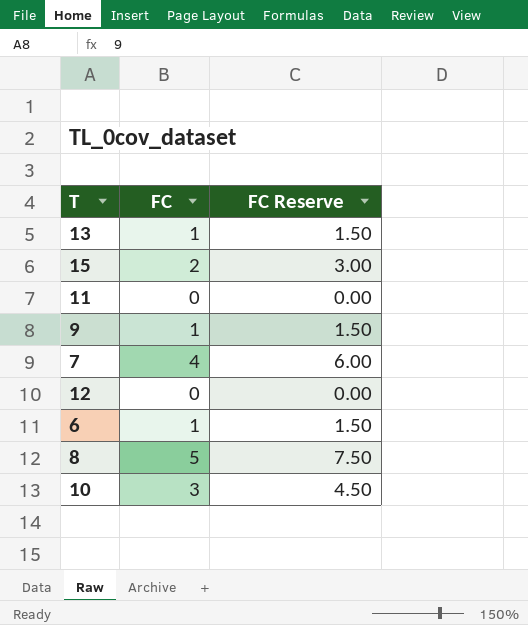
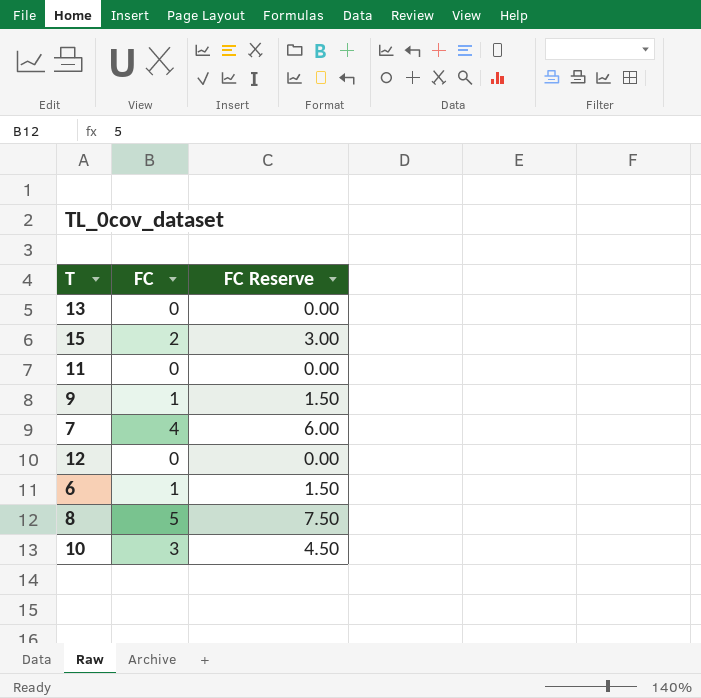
13 | FC: 1 -> 0
13 | FC Reserve: 1.50 -> 0.00

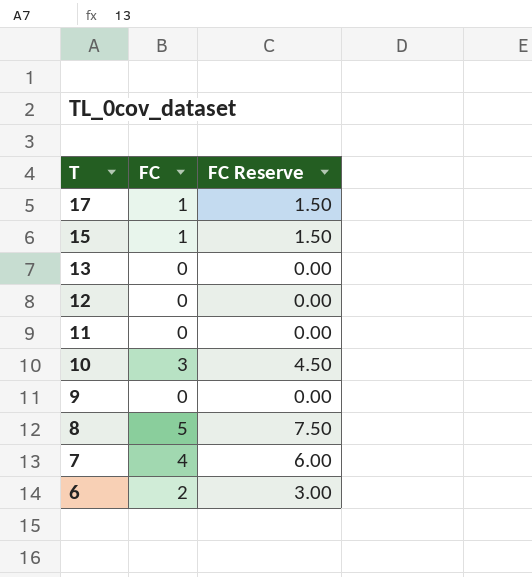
row order: none -> T descending
row 17: none -> 1 | 1.50
15 | FC: 2 -> 1
15 | FC Reserve: 3.00 -> 1.50
9 | FC: 1 -> 0
9 | FC Reserve: 1.50 -> 0.00
6 | FC: 1 -> 2
6 | FC Reserve: 1.50 -> 3.00

